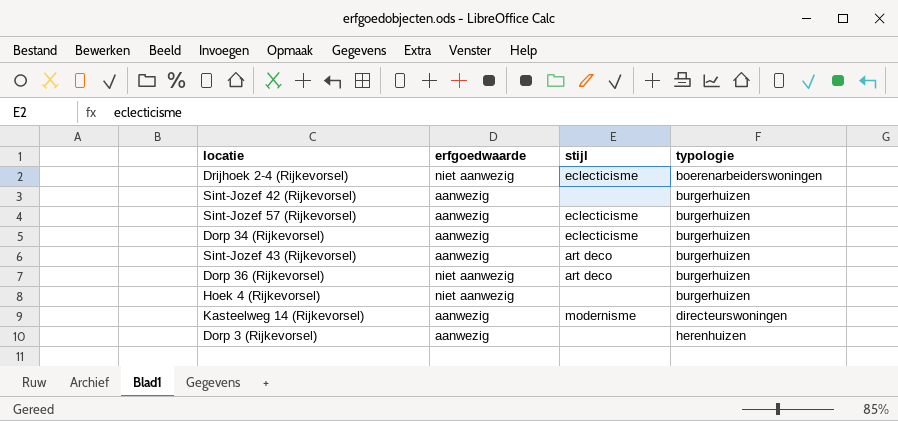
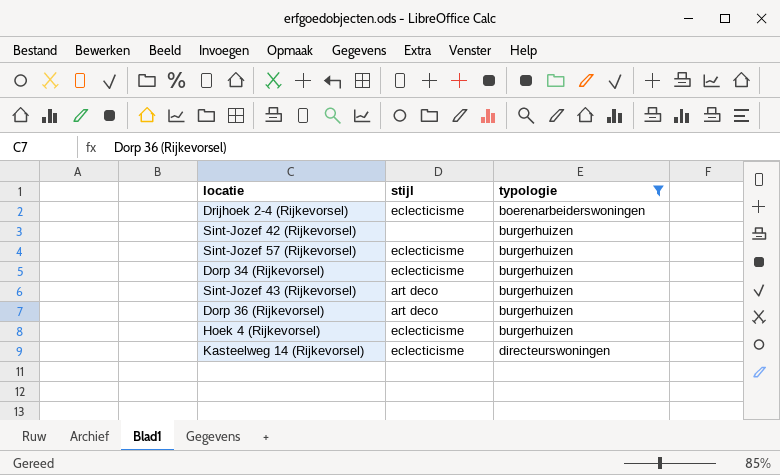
filter: none -> typologie != herenhuizen
column erfgoedwaarde | position: 2 -> none
Hoek 4 (Rijkevorsel) | stijl: none -> eclecticisme
Kasteelweg 14 (Rijkevorsel) | stijl: modernisme -> eclecticisme

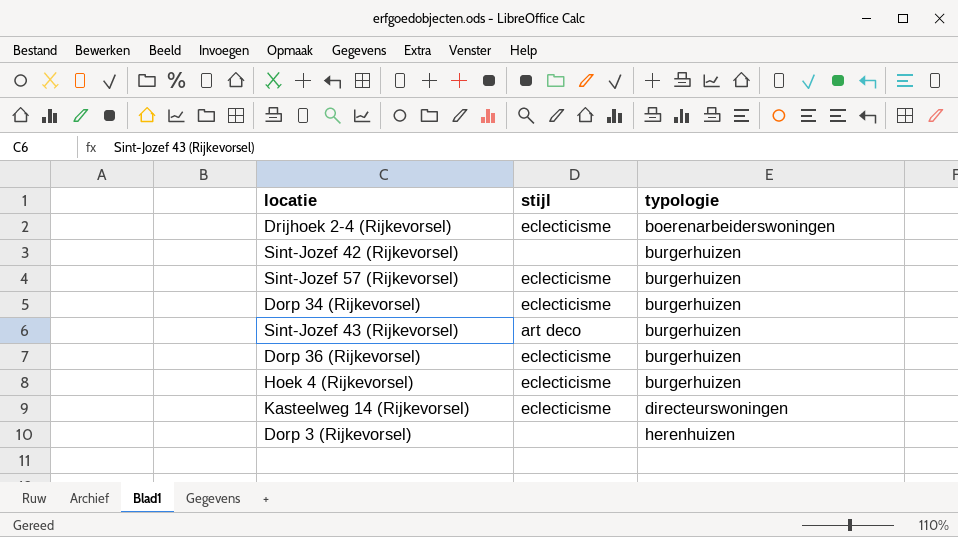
filter: typologie != herenhuizen -> none
Dorp 36 (Rijkevorsel) | stijl: art deco -> eclecticisme

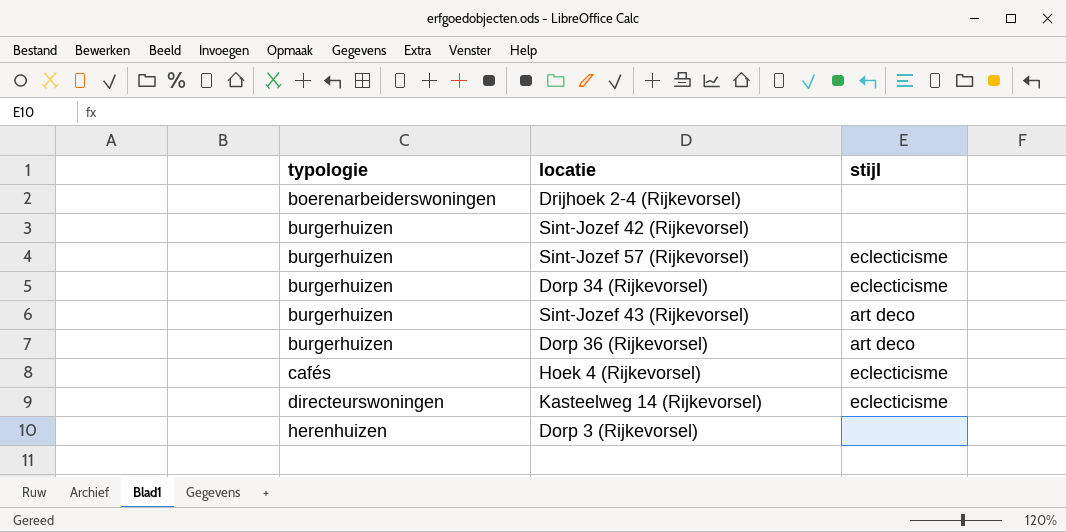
column typologie | position: 3 -> 1
Drijhoek 2-4 (Rijkevorsel) | stijl: eclecticisme -> none
Dorp 36 (Rijkevorsel) | stijl: eclecticisme -> art deco
Hoek 4 (Rijkevorsel) | typologie: burgerhuizen -> cafés

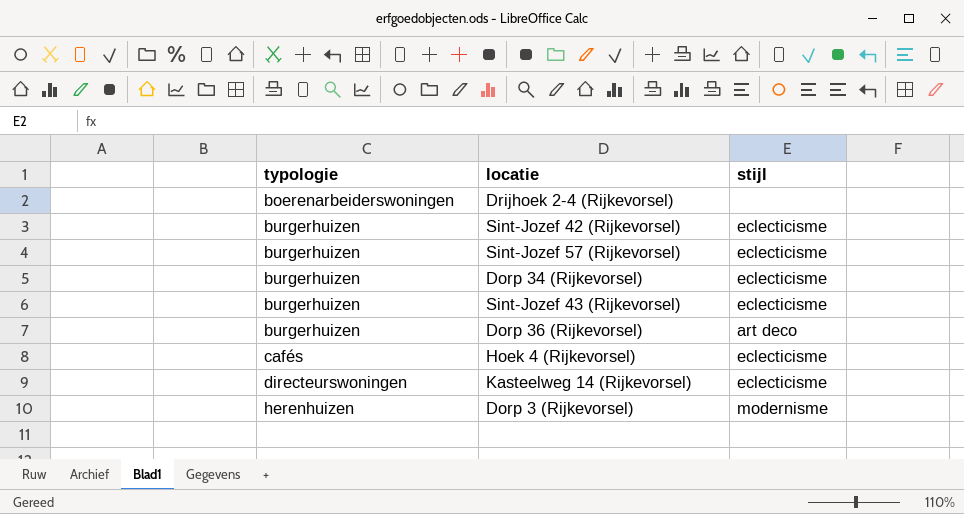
Sint-Jozef 42 (Rijkevorsel) | stijl: none -> eclecticisme
Sint-Jozef 43 (Rijkevorsel) | stijl: art deco -> eclecticisme
Dorp 3 (Rijkevorsel) | stijl: none -> modernisme

